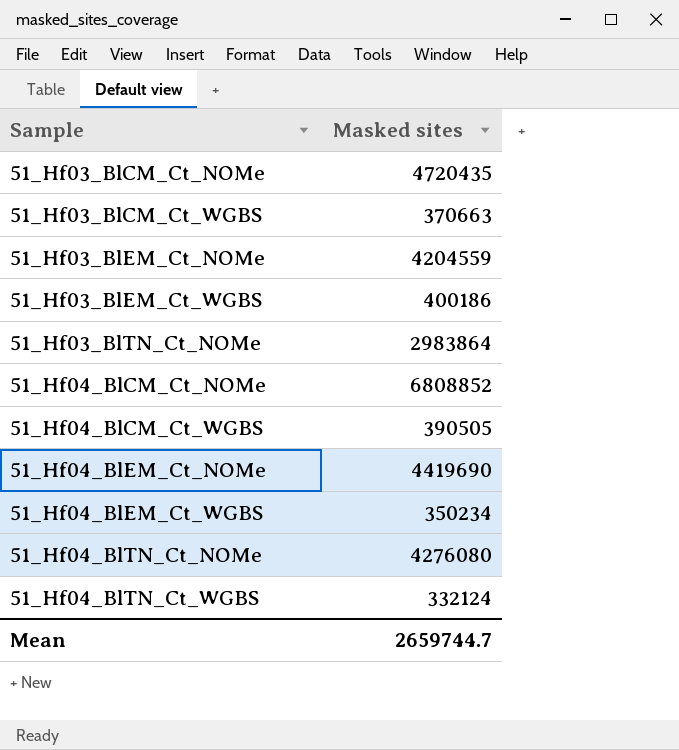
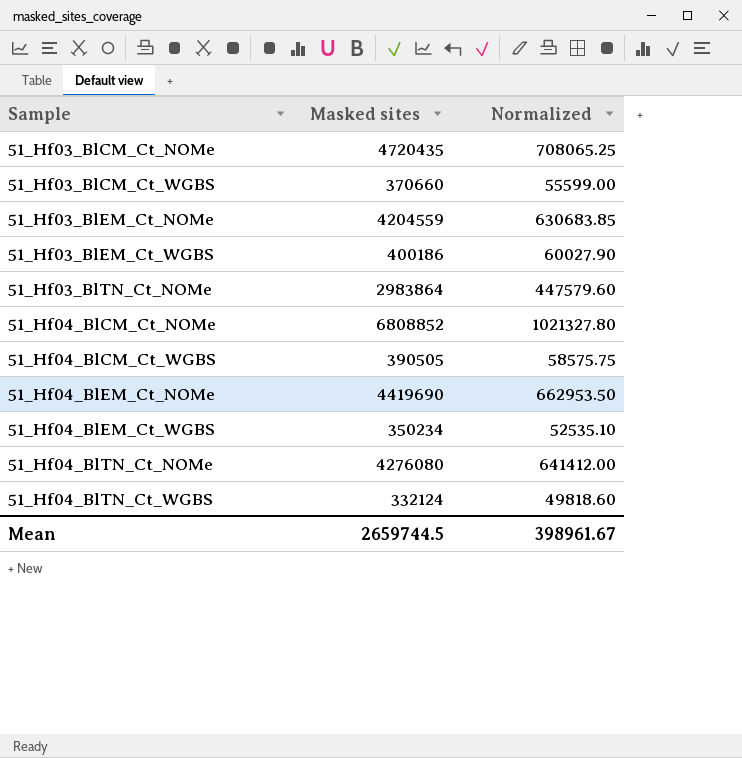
column Normalized | formula: none -> [Masked sites] * 0.15
51_Hf03_BlCM_Ct_WGBS | Masked sites: 370663 -> 370660
Mean | Masked sites: 2659744.7 -> 2659744.5

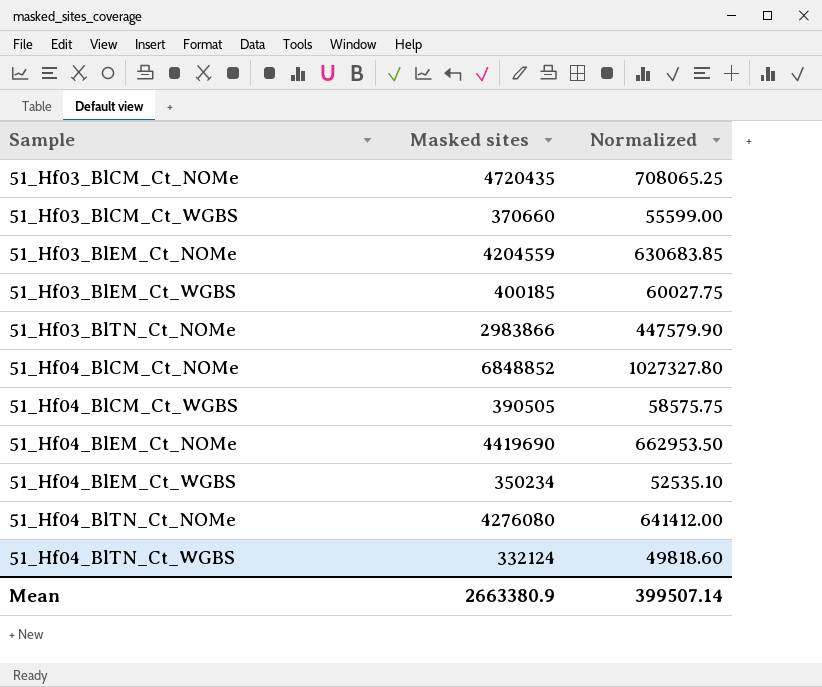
51_Hf03_BlEM_Ct_WGBS | Masked sites: 400186 -> 400185
51_Hf03_BlEM_Ct_WGBS | Normalized: 60027.90 -> 60027.75
51_Hf03_BlTN_Ct_NOMe | Masked sites: 2983864 -> 2983866
51_Hf03_BlTN_Ct_NOMe | Normalized: 447579.60 -> 447579.90
51_Hf04_BlCM_Ct_NOMe | Masked sites: 6808852 -> 6848852
51_Hf04_BlCM_Ct_NOMe | Normalized: 1021327.80 -> 1027327.80
Mean | Masked sites: 2659744.5 -> 2663380.9
Mean | Normalized: 398961.67 -> 399507.14

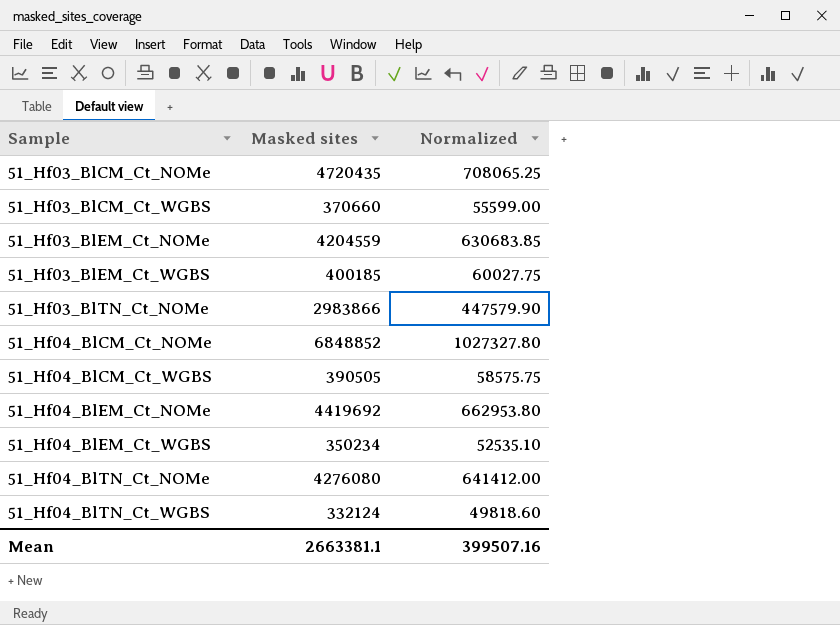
51_Hf04_BlEM_Ct_NOMe | Masked sites: 4419690 -> 4419692
51_Hf04_BlEM_Ct_NOMe | Normalized: 662953.50 -> 662953.80
Mean | Masked sites: 2663380.9 -> 2663381.1
Mean | Normalized: 399507.14 -> 399507.16

